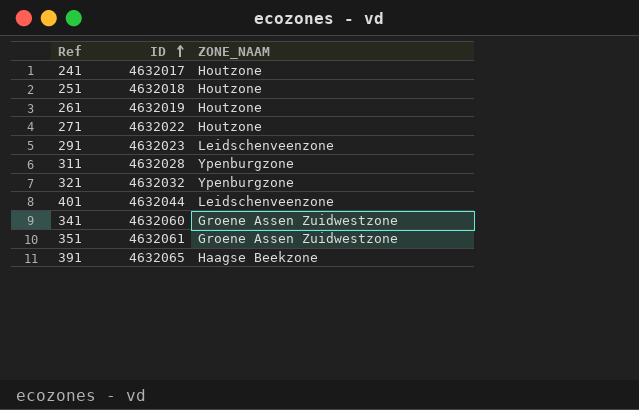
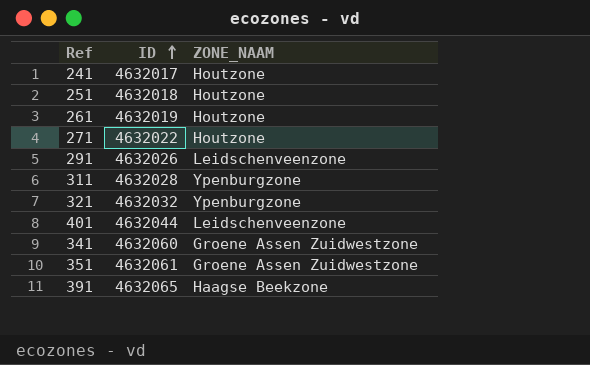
291 | ID: 4632023 -> 4632026

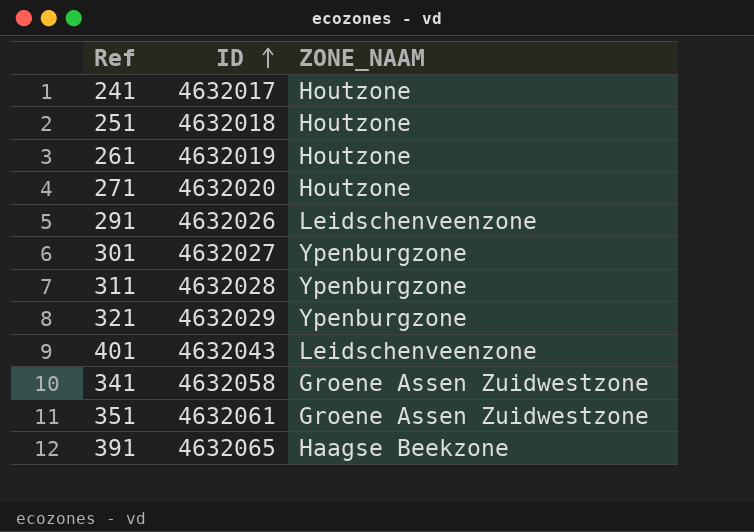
271 | ID: 4632022 -> 4632020
row 301: none -> 4632027 | Ypenburgzone
321 | ID: 4632032 -> 4632029
401 | ID: 4632044 -> 4632043
341 | ID: 4632060 -> 4632058

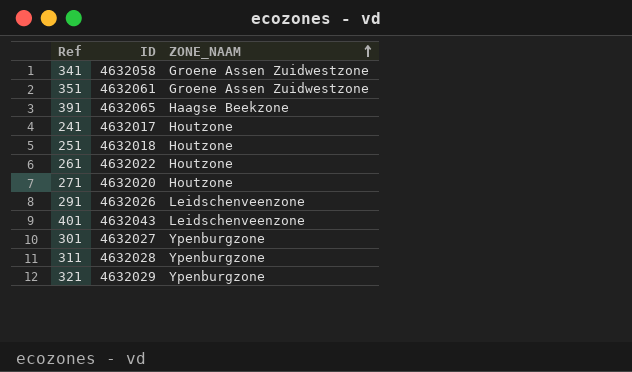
row order: ID ascending -> ZONE_NAAM ascending
261 | ID: 4632019 -> 4632022

